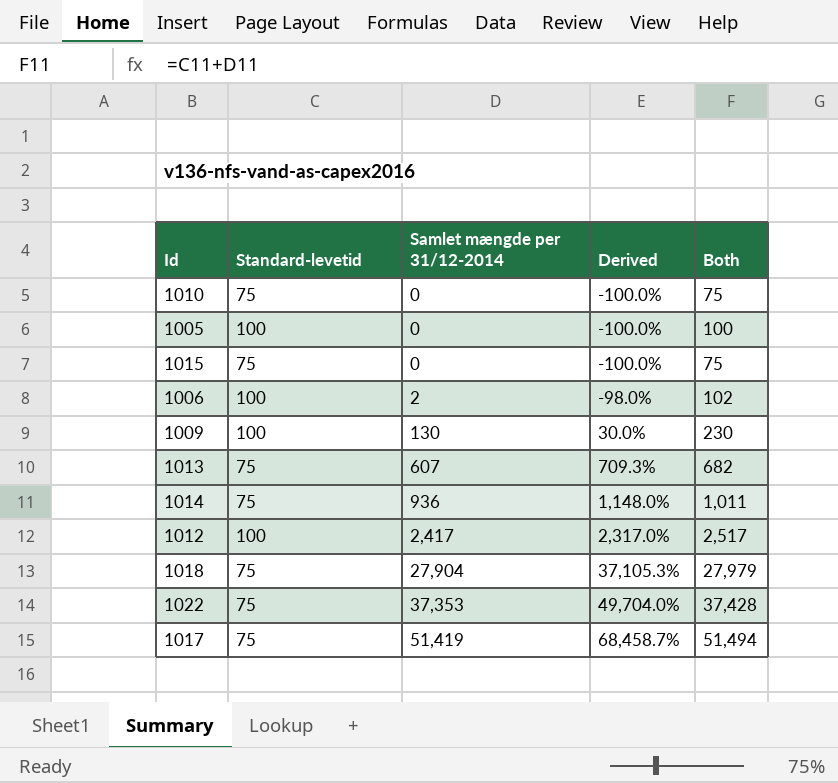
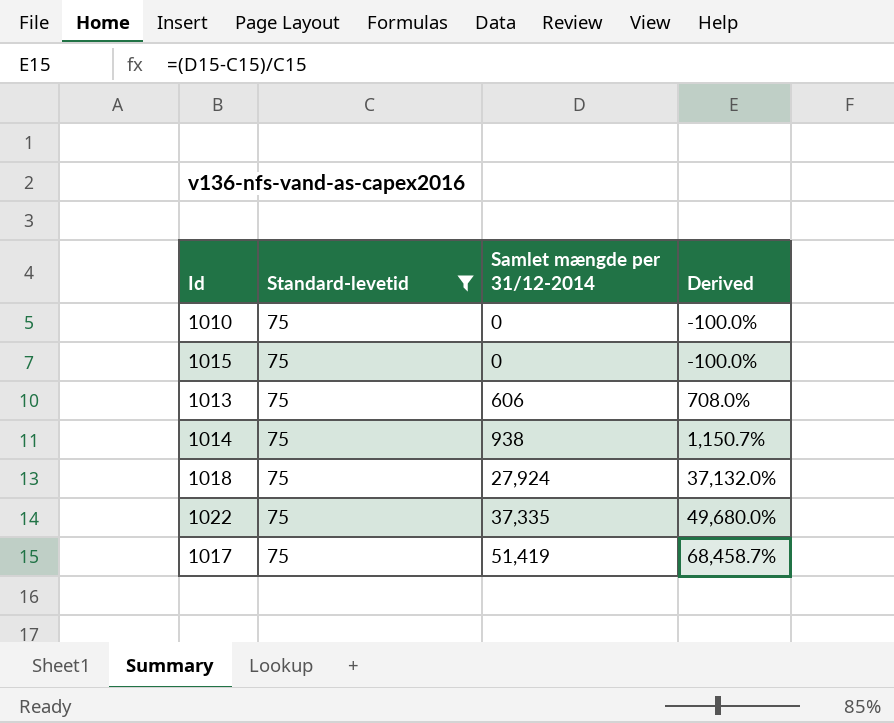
filter: none -> Standard-levetid = 75
column Both | formula: [Standard-levetid] + [Samlet mængde per 31/12-2014] -> none
1013 | Samlet mængde per 31/12-2014: 607 -> 606
1013 | Derived: 709.3% -> 708.0%
1014 | Samlet mængde per 31/12-2014: 936 -> 938
1014 | Derived: 1,148.0% -> 1,150.7%
1018 | Samlet mængde per 31/12-2014: 27,904 -> 27,924
1018 | Derived: 37,105.3% -> 37,132.0%
1022 | Samlet mængde per 31/12-2014: 37,353 -> 37,335
1022 | Derived: 49,704.0% -> 49,680.0%

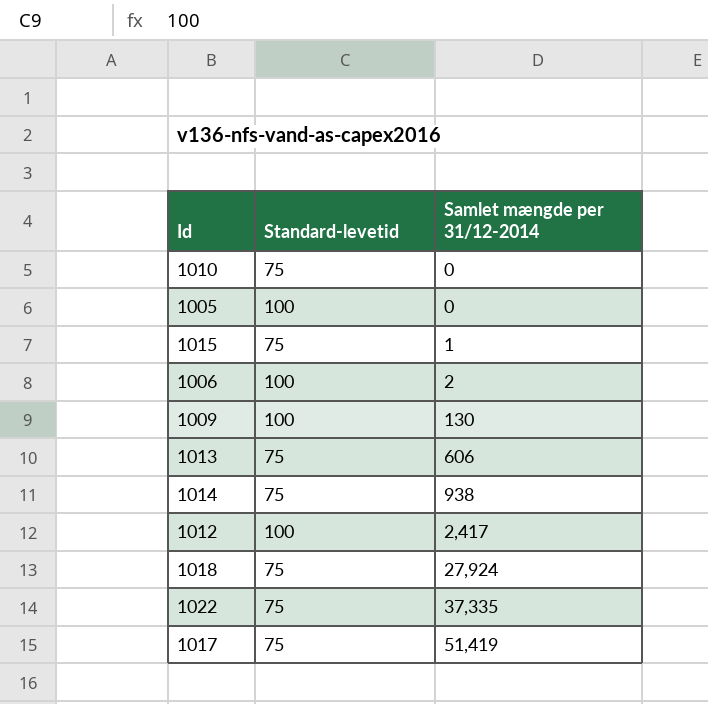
filter: Standard-levetid = 75 -> none
column Derived | formula: ([Samlet mængde per 31/12-2014] - [Standard-levetid]) / [Standard-levetid] -> none
1015 | Samlet mængde per 31/12-2014: 0 -> 1

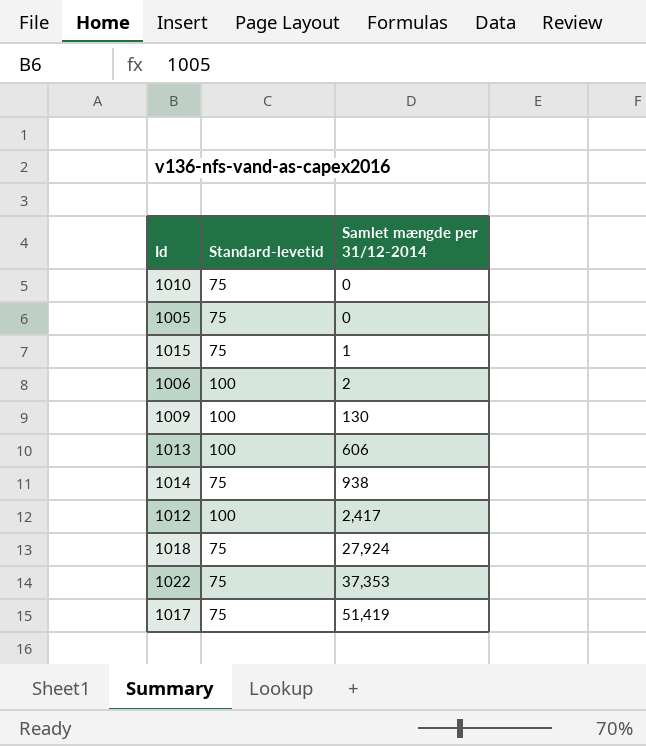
1005 | Standard-levetid: 100 -> 75
1013 | Standard-levetid: 75 -> 100
1022 | Samlet mængde per 31/12-2014: 37,335 -> 37,353

